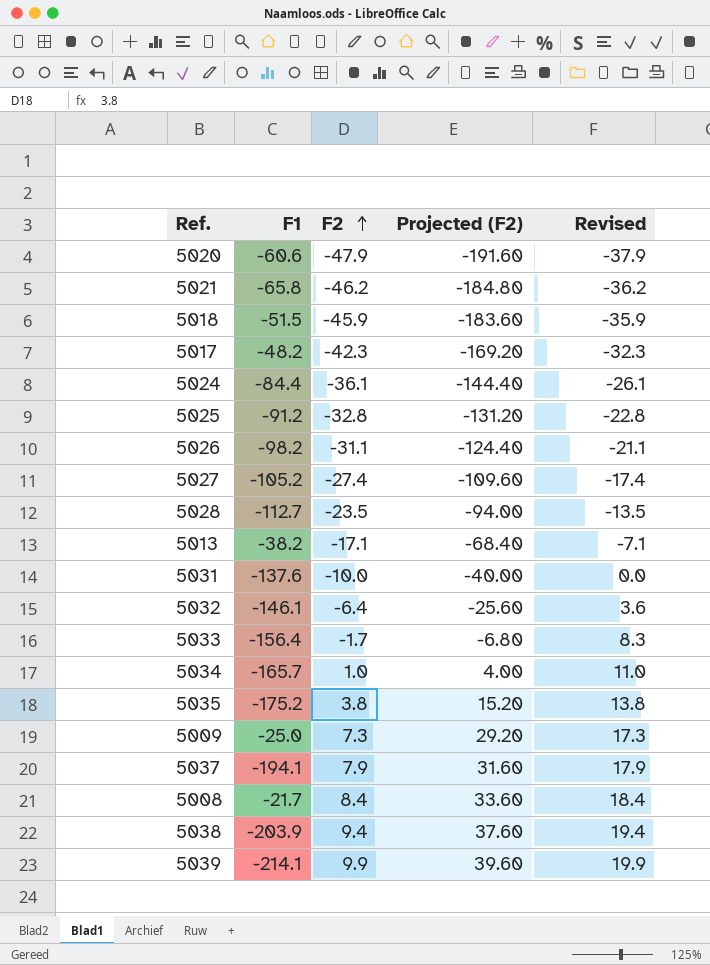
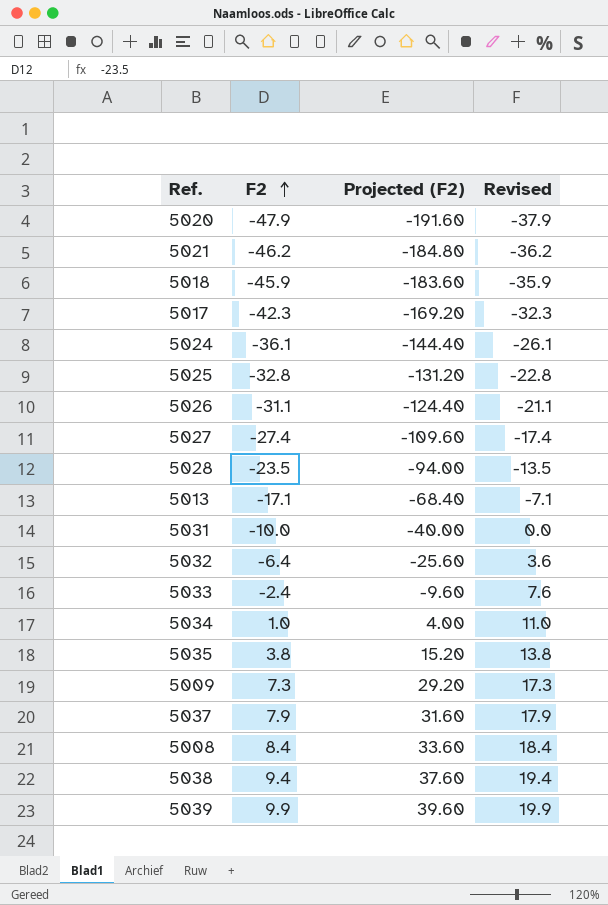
column F1 | position: 2 -> none
5033 | F2: -1.7 -> -2.4
5033 | Projected (F2): -6.80 -> -9.60
5033 | Revised: 8.3 -> 7.6

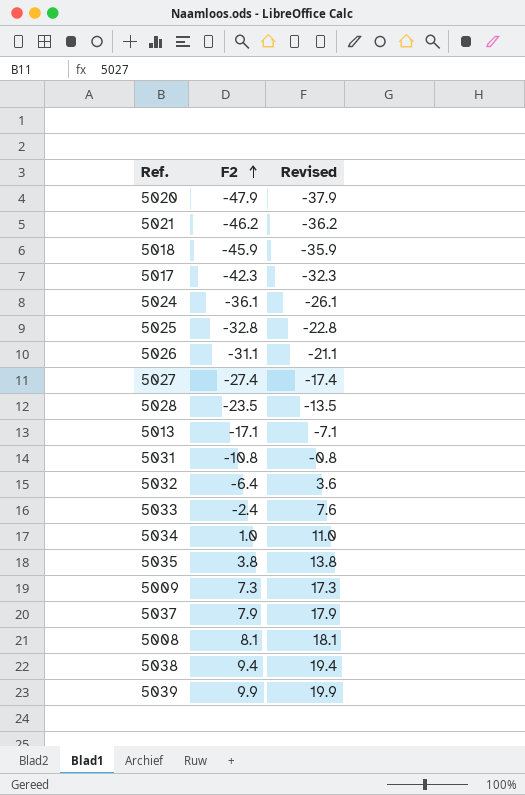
column Projected (F2) | formula: [F2] * 4 -> none
5031 | F2: -10.0 -> -10.8
5031 | Revised: 0.0 -> -0.8
5008 | F2: 8.4 -> 8.1
5008 | Revised: 18.4 -> 18.1

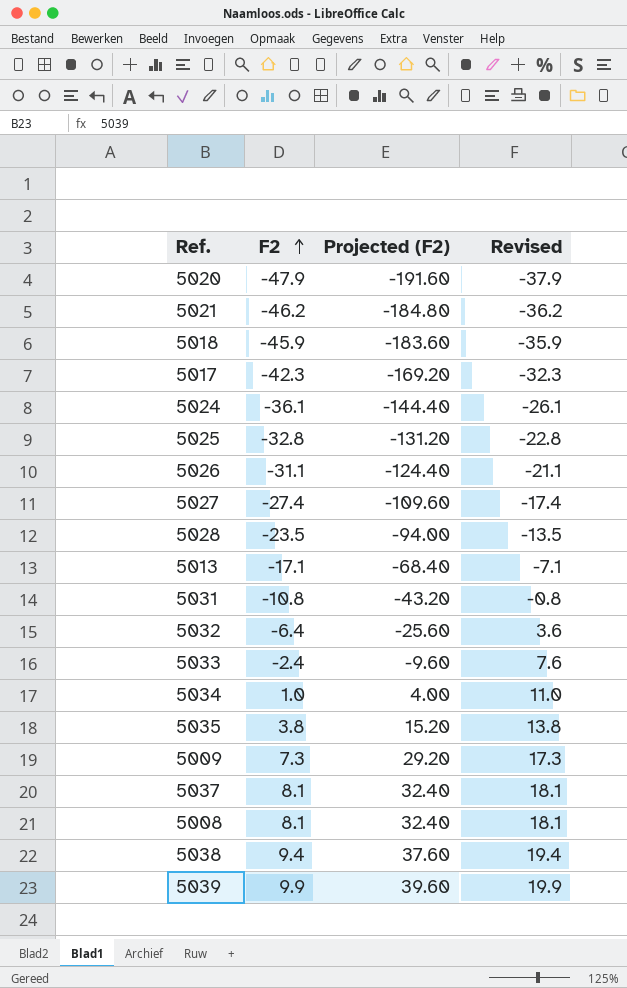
column Projected (F2) | formula: none -> [F2] * 4
5037 | F2: 7.9 -> 8.1
5037 | Revised: 17.9 -> 18.1

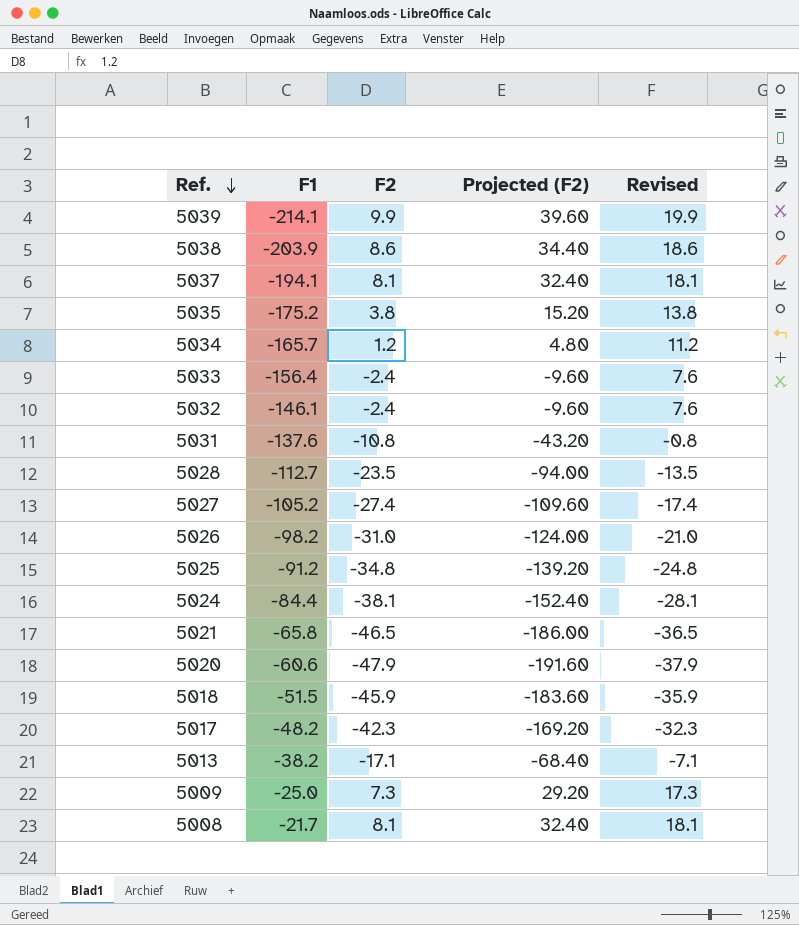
row order: F2 ascending -> Ref. descending
column F1 | position: none -> 2
5038 | F2: 9.4 -> 8.6
5038 | Projected (F2): 37.60 -> 34.40
5038 | Revised: 19.4 -> 18.6
5034 | F2: 1.0 -> 1.2
5034 | Projected (F2): 4.00 -> 4.80
5034 | Revised: 11.0 -> 11.2
5032 | F2: -6.4 -> -2.4
5032 | Projected (F2): -25.60 -> -9.60
5032 | Revised: 3.6 -> 7.6
5026 | F2: -31.1 -> -31.0
5026 | Projected (F2): -124.40 -> -124.00
5026 | Revised: -21.1 -> -21.0
5025 | F2: -32.8 -> -34.8
5025 | Projected (F2): -131.20 -> -139.20
5025 | Revised: -22.8 -> -24.8
5024 | F2: -36.1 -> -38.1
5024 | Projected (F2): -144.40 -> -152.40
5024 | Revised: -26.1 -> -28.1
5021 | F2: -46.2 -> -46.5
5021 | Projected (F2): -184.80 -> -186.00
5021 | Revised: -36.2 -> -36.5

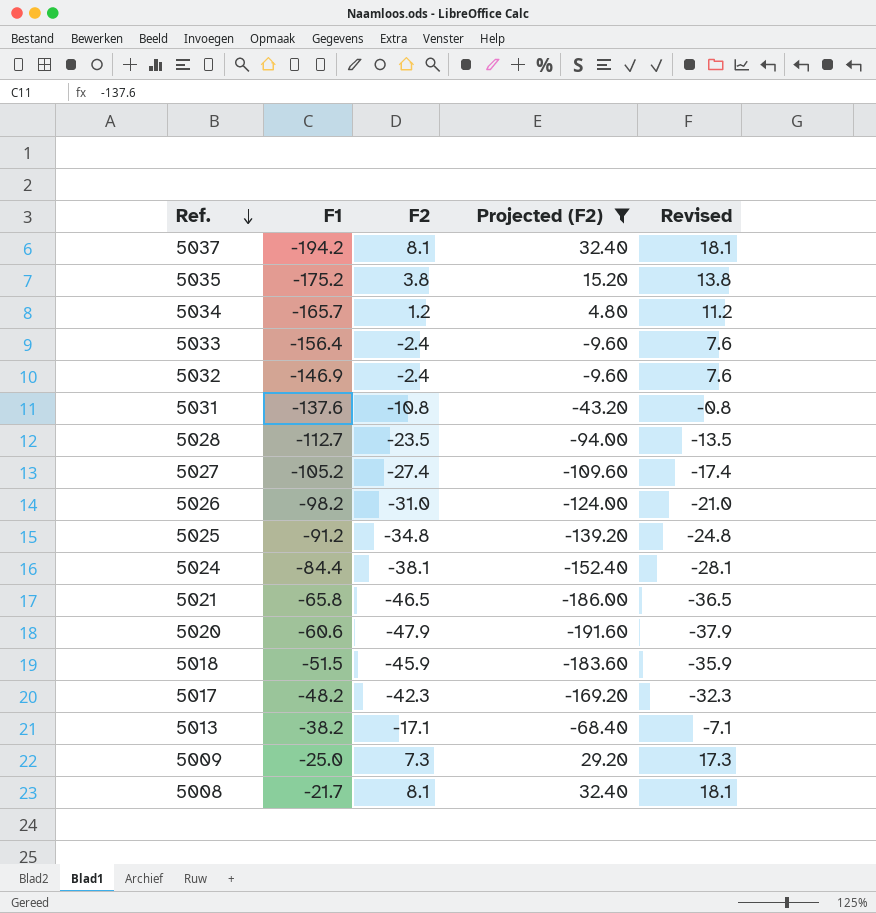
filter: none -> Projected (F2) <= 32.40
5037 | F1: -194.1 -> -194.2
5032 | F1: -146.1 -> -146.9

